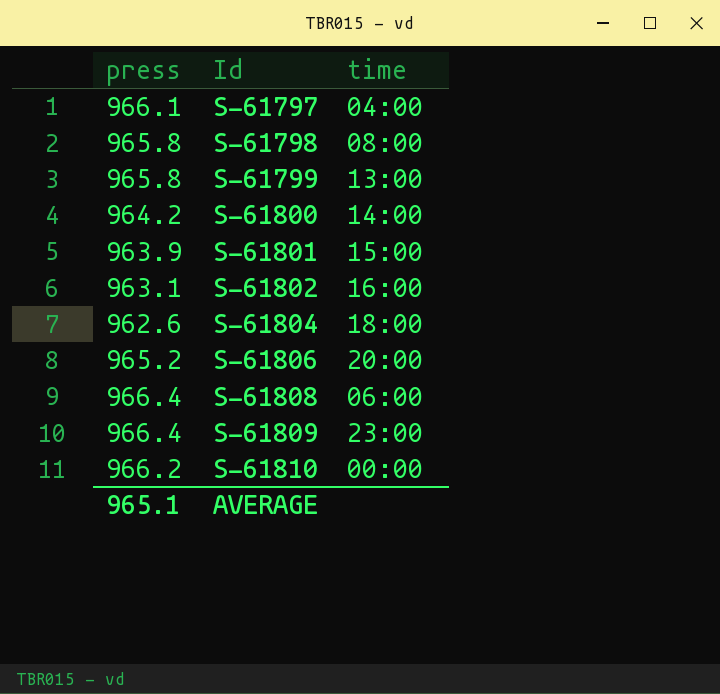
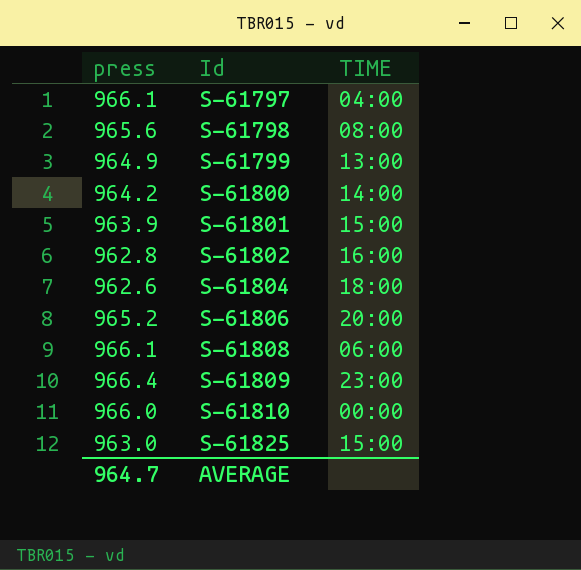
column name: time -> TIME
S-61798 | press: 965.8 -> 965.6
S-61799 | press: 965.8 -> 964.9
S-61802 | press: 963.1 -> 962.8
S-61808 | press: 966.4 -> 966.1
S-61810 | press: 966.2 -> 966.0
row S-61825: none -> 963.0 | 15:00
AVERAGE | press: 965.1 -> 964.7

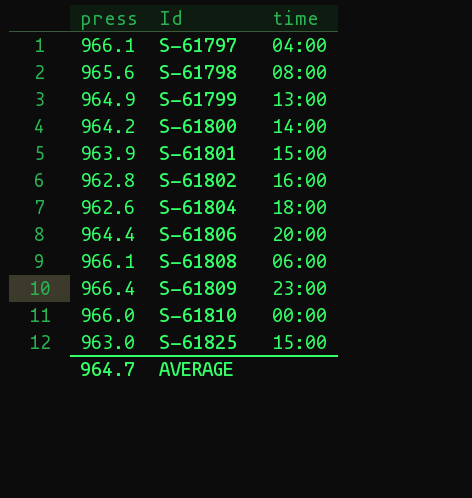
column name: TIME -> time
S-61806 | press: 965.2 -> 964.4

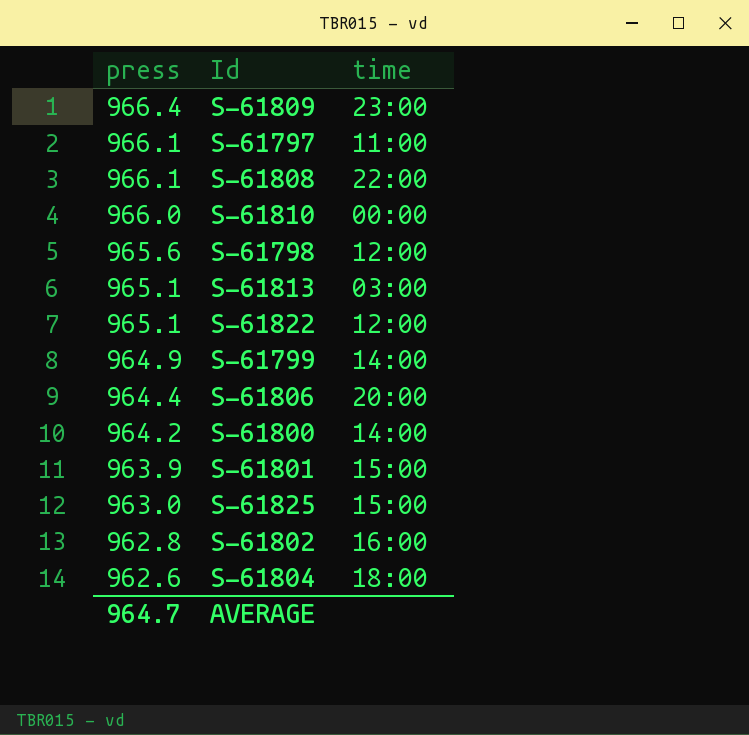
row order: Id ascending -> press descending
S-61797 | time: 04:00 -> 11:00
S-61808 | time: 06:00 -> 22:00
S-61798 | time: 08:00 -> 12:00
row S-61813: none -> 965.1 | 03:00
row S-61822: none -> 965.1 | 12:00
S-61799 | time: 13:00 -> 14:00

